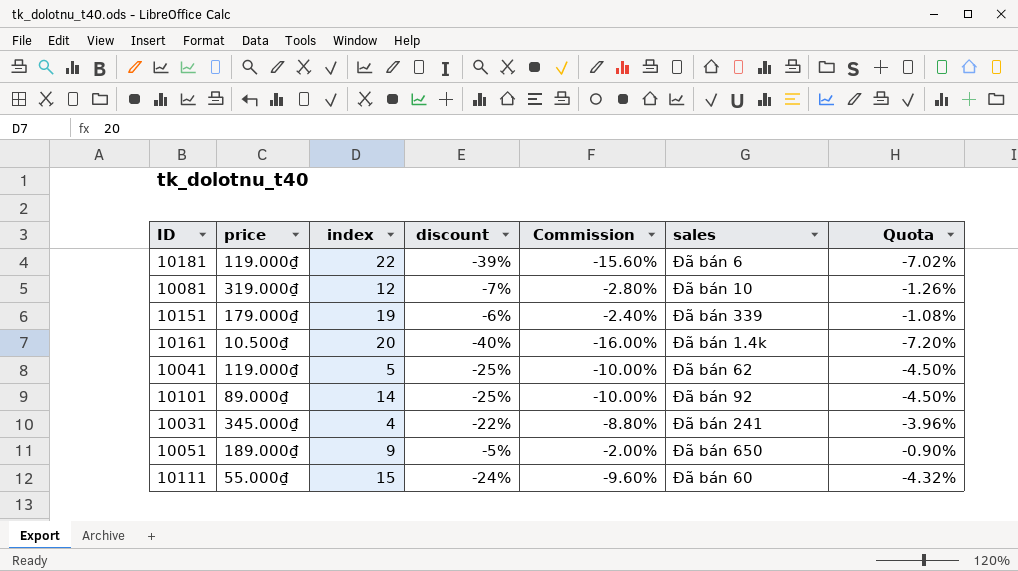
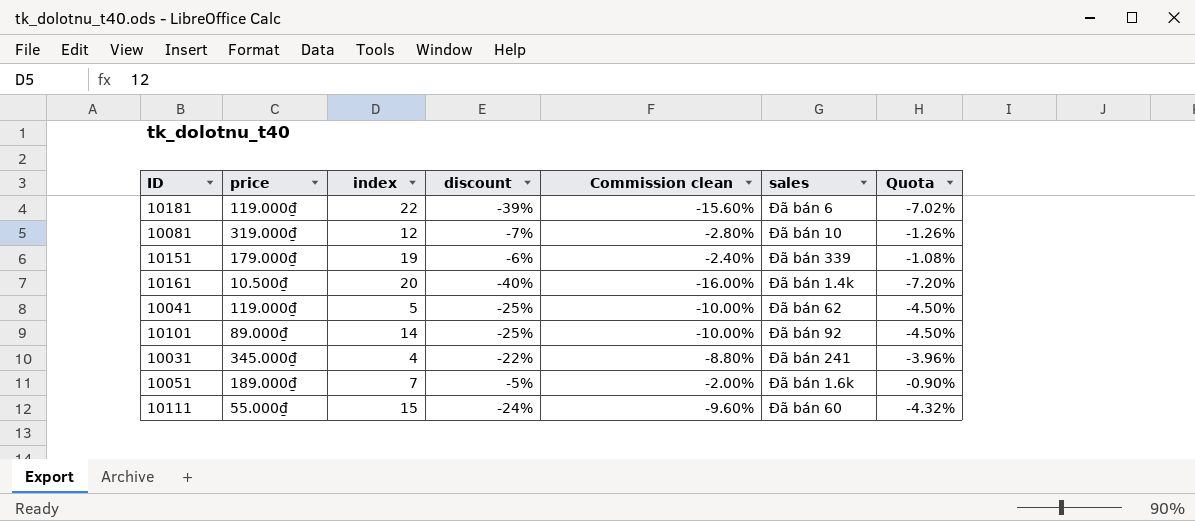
column name: Commission -> Commission clean
10051 | index: 9 -> 7
10051 | sales: Đã bán 650 -> Đã bán 1.6k

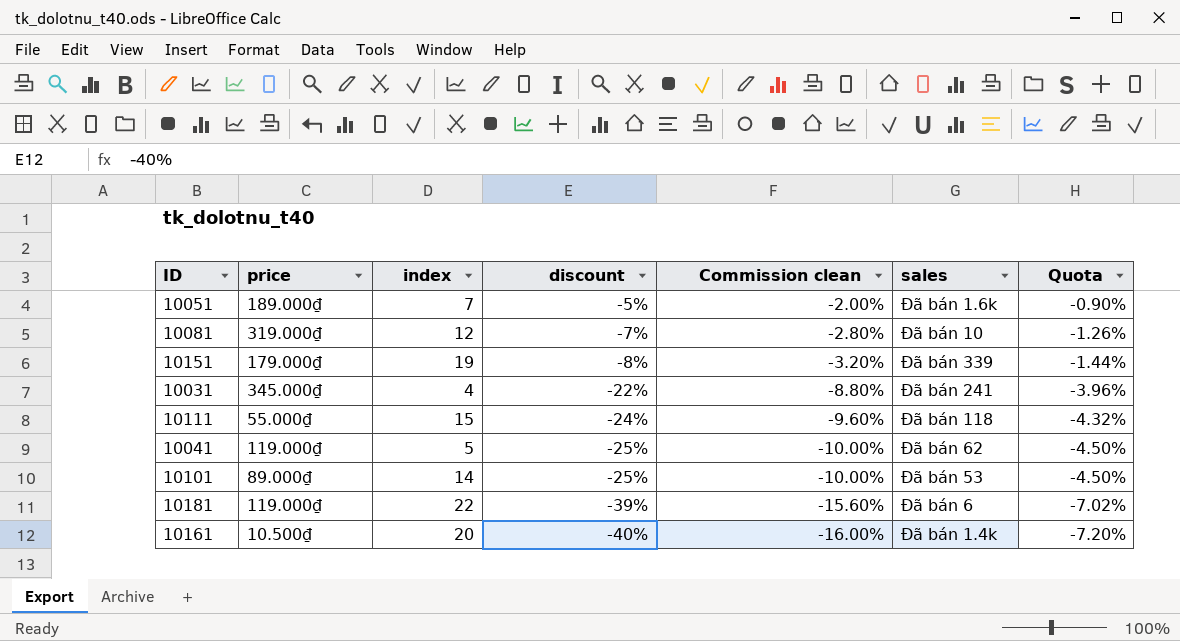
row order: none -> discount descending
10151 | discount: -6% -> -8%
10151 | Commission clean: -2.40% -> -3.20%
10151 | Quota: -1.08% -> -1.44%
10111 | sales: Đã bán 60 -> Đã bán 118
10101 | sales: Đã bán 92 -> Đã bán 53

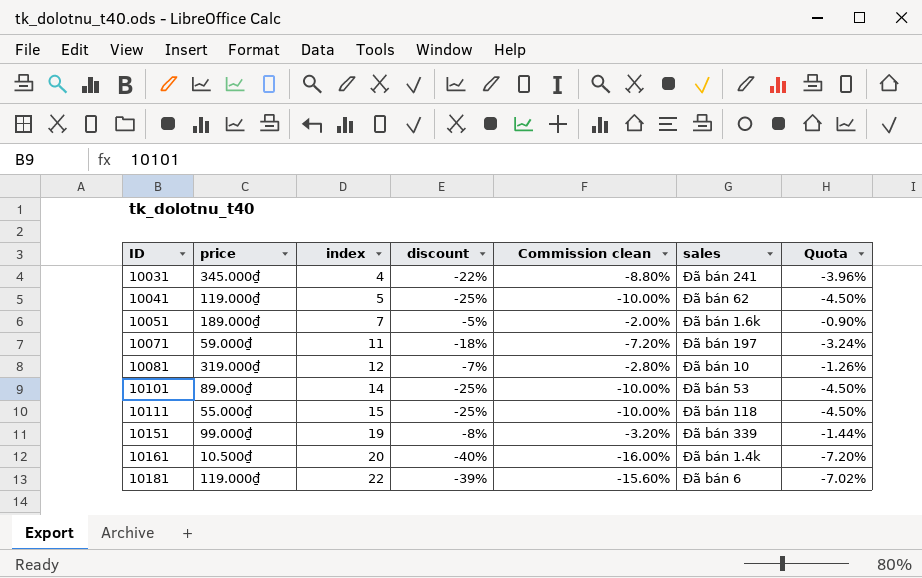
row order: discount descending -> ID ascending
row 10071: none -> 59.000₫ | 11 | -18% | -7.20% | Đã bán 197 | -3.24%
10111 | discount: -24% -> -25%
10111 | Commission clean: -9.60% -> -10.00%
10111 | Quota: -4.32% -> -4.50%
10151 | price: 179.000₫ -> 99.000₫

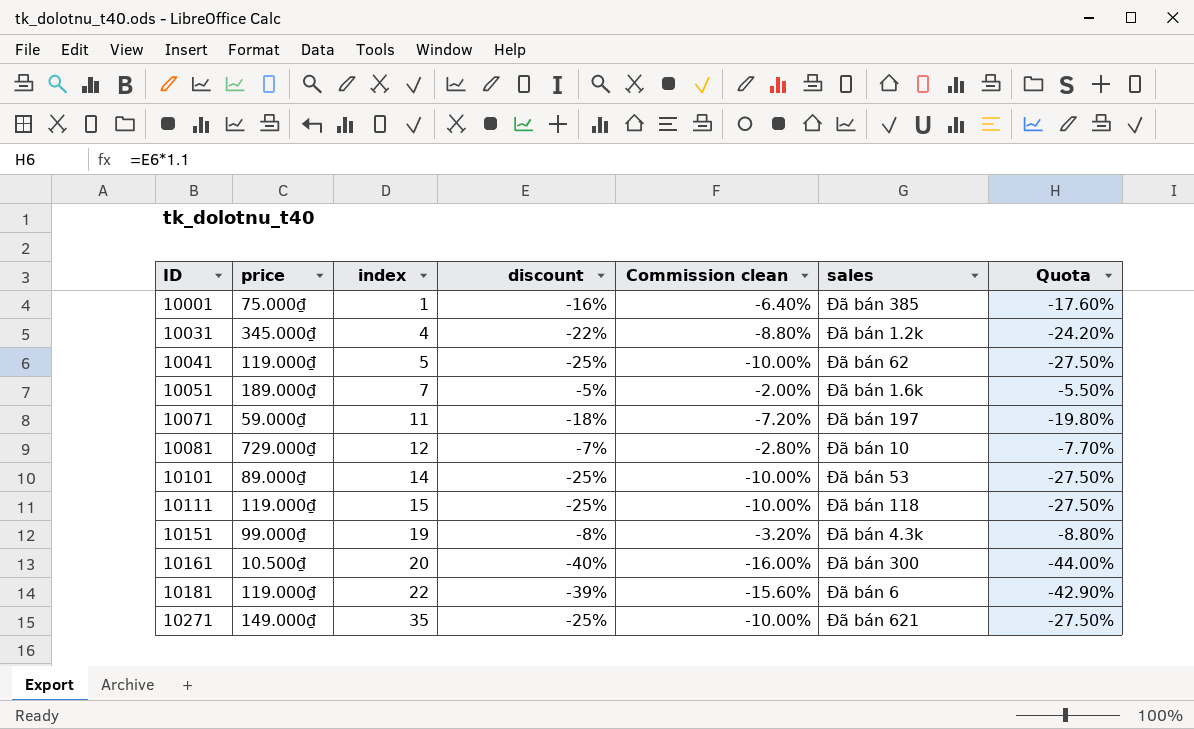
column Quota | formula: [discount] * 0.18 -> [discount] * 1.1
row 10001: none -> 75.000₫ | 1 | -16% | -6.40% | Đã bán 385 | -17.60%
10031 | sales: Đã bán 241 -> Đã bán 1.2k
10081 | price: 319.000₫ -> 729.000₫
10111 | price: 55.000₫ -> 119.000₫
10151 | sales: Đã bán 339 -> Đã bán 4.3k
10161 | sales: Đã bán 1.4k -> Đã bán 300
row 10271: none -> 149.000₫ | 35 | -25% | -10.00% | Đã bán 621 | -27.50%

